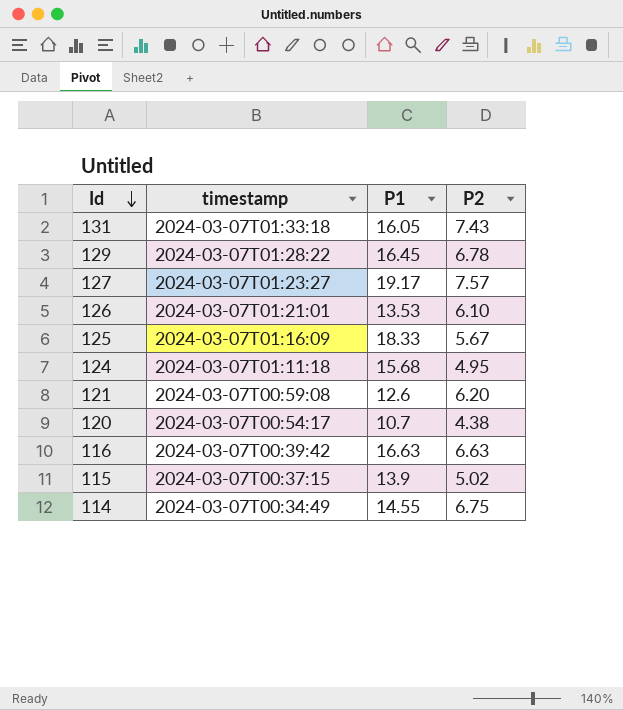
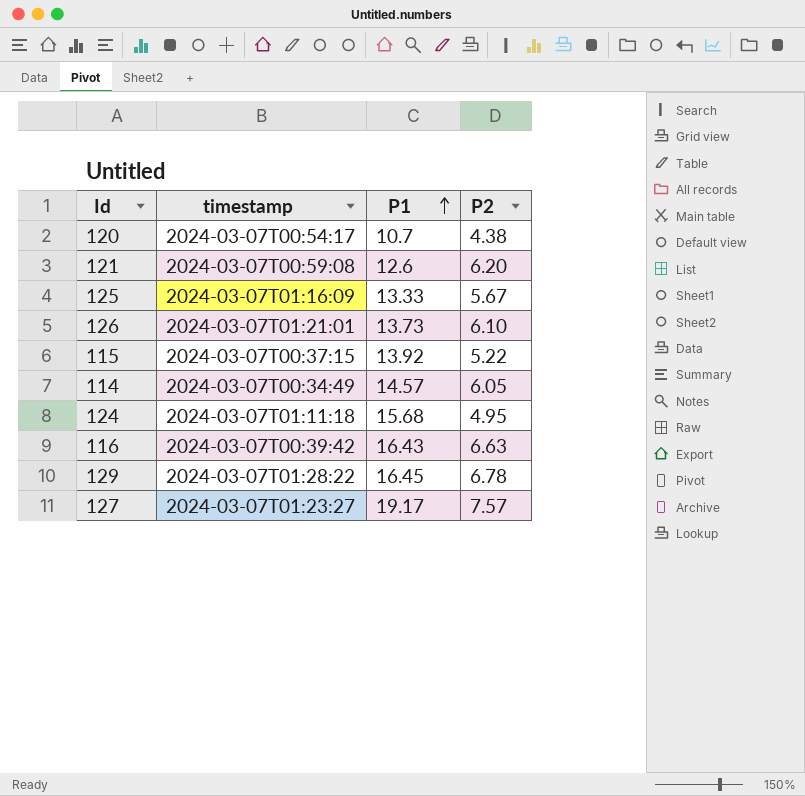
row order: Id descending -> P1 ascending
row 131: 2024-03-07T01:33:18 | 16.05 | 7.43 -> none
125 | P1: 18.33 -> 13.33
126 | P1: 13.53 -> 13.73
115 | P1: 13.9 -> 13.92
115 | P2: 5.02 -> 5.22
114 | P1: 14.55 -> 14.57
114 | P2: 6.75 -> 6.05
116 | P1: 16.63 -> 16.43

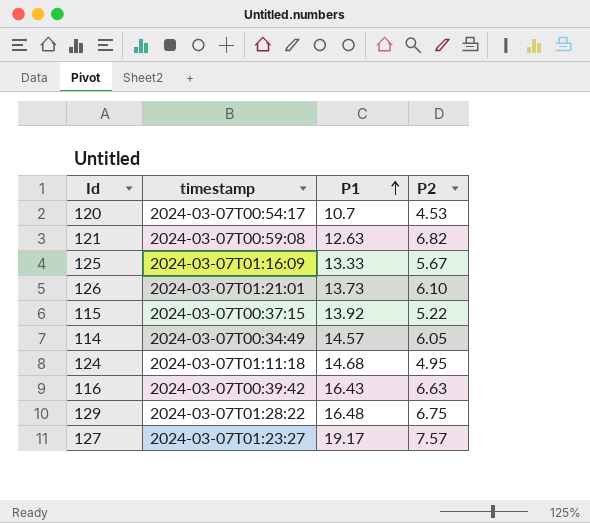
120 | P2: 4.38 -> 4.53
121 | P1: 12.6 -> 12.63
121 | P2: 6.20 -> 6.82
124 | P1: 15.68 -> 14.68
129 | P1: 16.45 -> 16.48
129 | P2: 6.78 -> 6.75

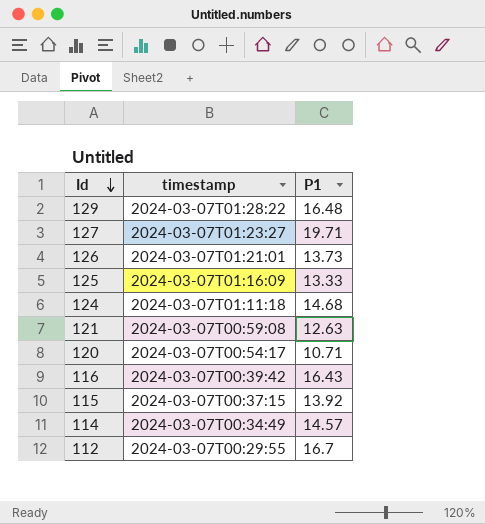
row order: P1 ascending -> Id descending
column P2 | position: 4 -> none
127 | P1: 19.17 -> 19.71
120 | P1: 10.7 -> 10.71
row 112: none -> 2024-03-07T00:29:55 | 16.7

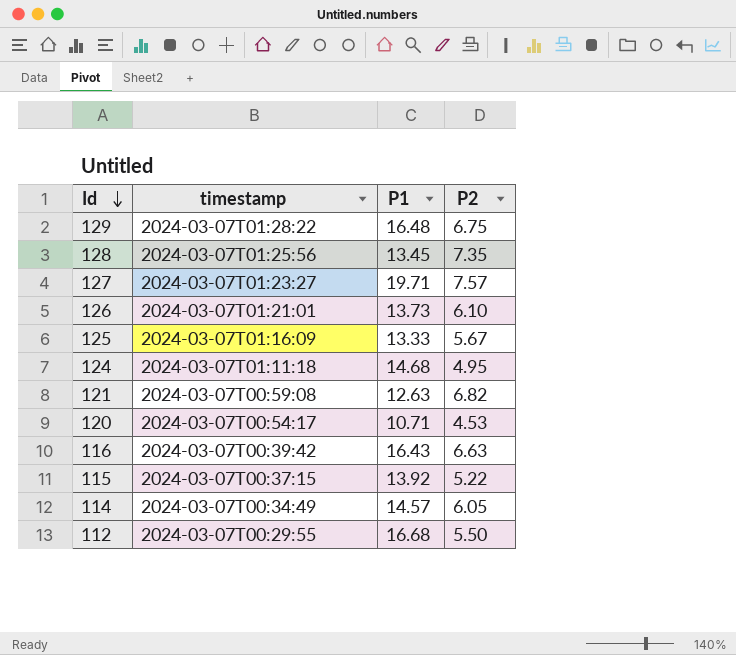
column P2 | position: none -> 4
row 128: none -> 2024-03-07T01:25:56 | 13.45 | 7.35
112 | P1: 16.7 -> 16.68

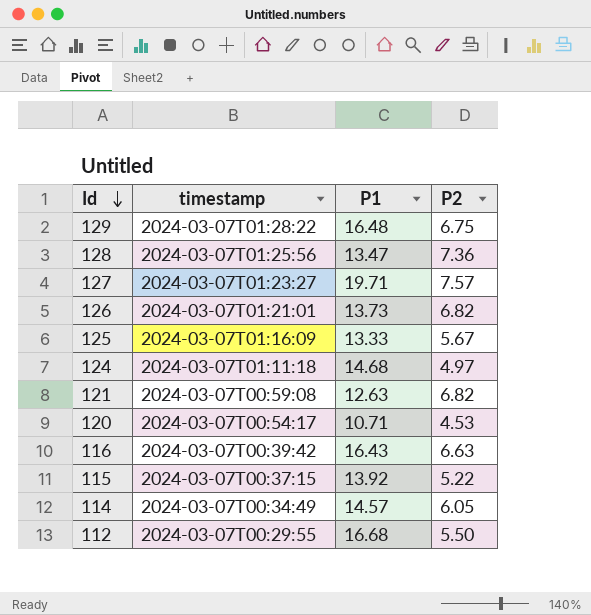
128 | P1: 13.45 -> 13.47
128 | P2: 7.35 -> 7.36
126 | P2: 6.10 -> 6.82
124 | P2: 4.95 -> 4.97

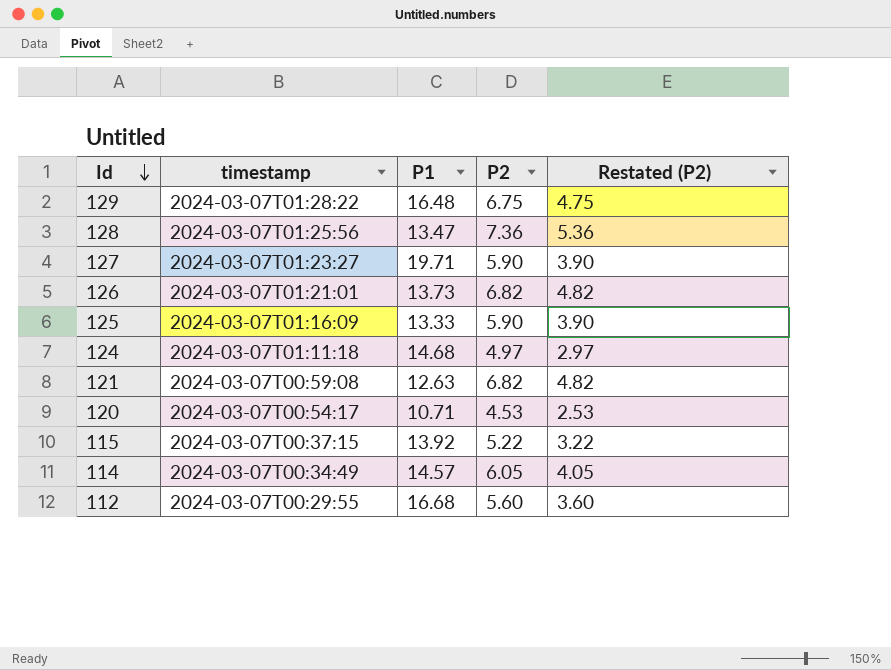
column Restated (P2) | formula: none -> [P2] - 2
row 116: 2024-03-07T00:39:42 | 16.43 | 6.63 -> none
127 | P2: 7.57 -> 5.90
125 | P2: 5.67 -> 5.90
112 | P2: 5.50 -> 5.60

